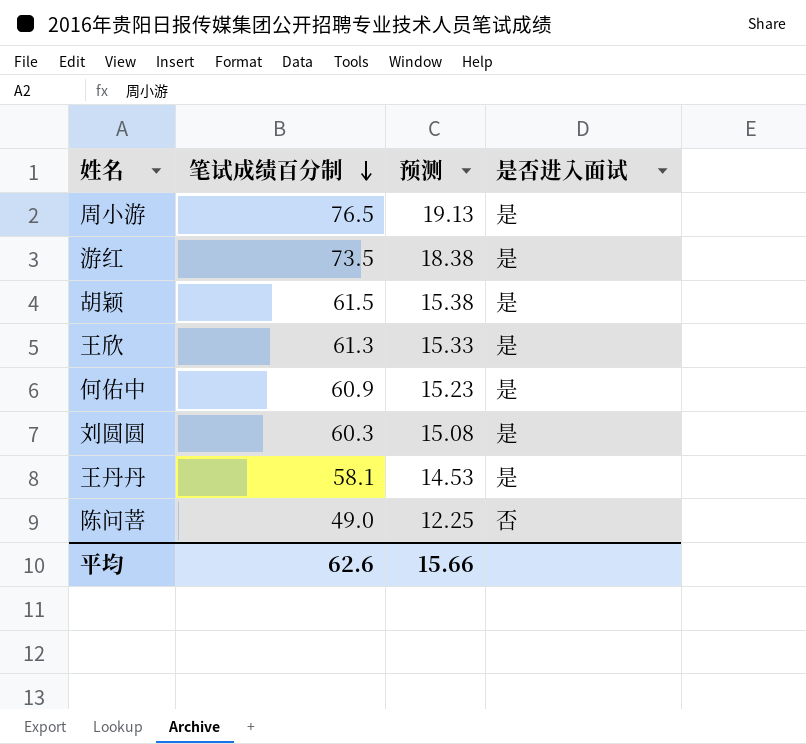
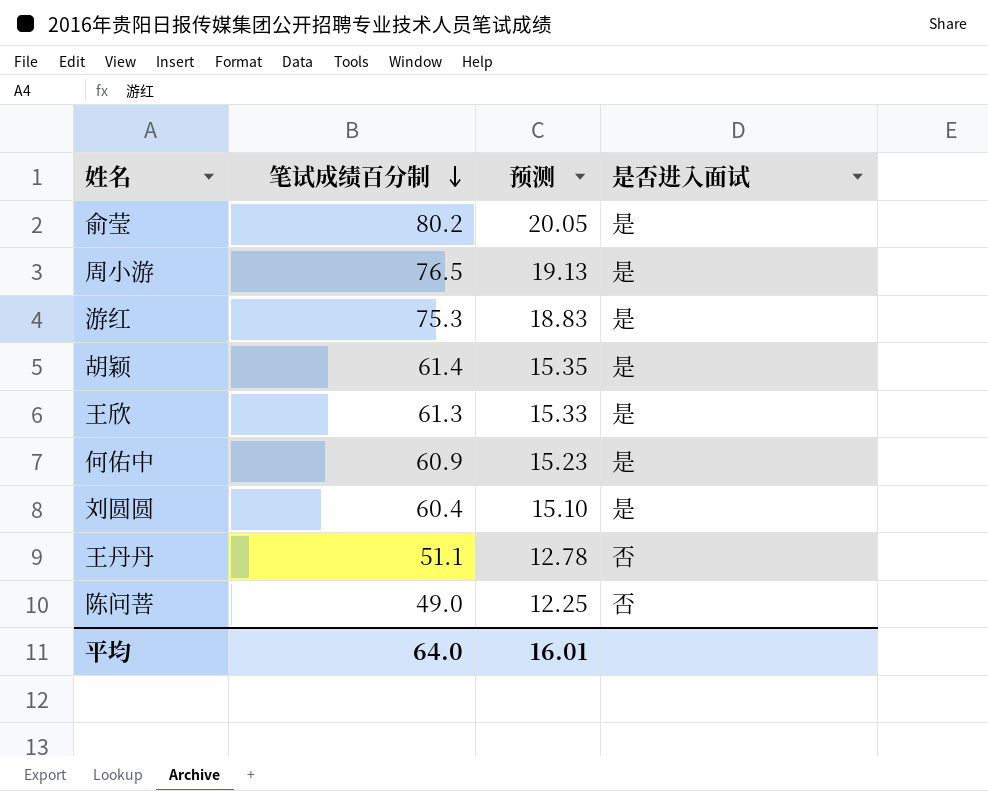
row 俞莹: none -> 80.2 | 20.05 | 是
游红 | 笔试成绩百分制: 73.5 -> 75.3
游红 | 预测: 18.38 -> 18.83
胡颖 | 笔试成绩百分制: 61.5 -> 61.4
胡颖 | 预测: 15.38 -> 15.35
刘圆圆 | 笔试成绩百分制: 60.3 -> 60.4
刘圆圆 | 预测: 15.08 -> 15.10
王丹丹 | 笔试成绩百分制: 58.1 -> 51.1
王丹丹 | 预测: 14.53 -> 12.78
王丹丹 | 是否进入面试: 是 -> 否
平均 | 笔试成绩百分制: 62.6 -> 64.0
平均 | 预测: 15.66 -> 16.01

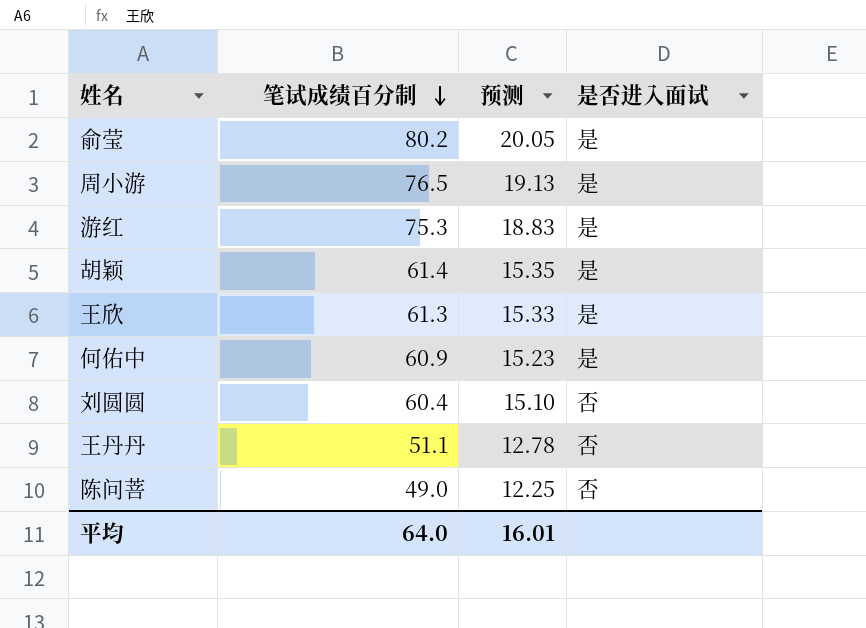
刘圆圆 | 是否进入面试: 是 -> 否

